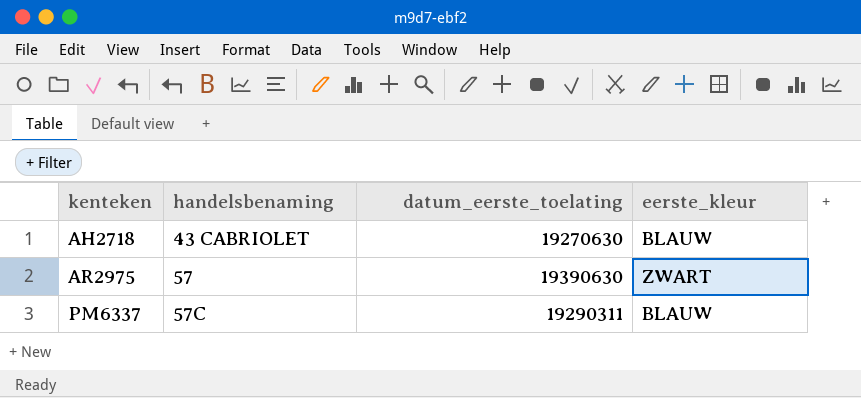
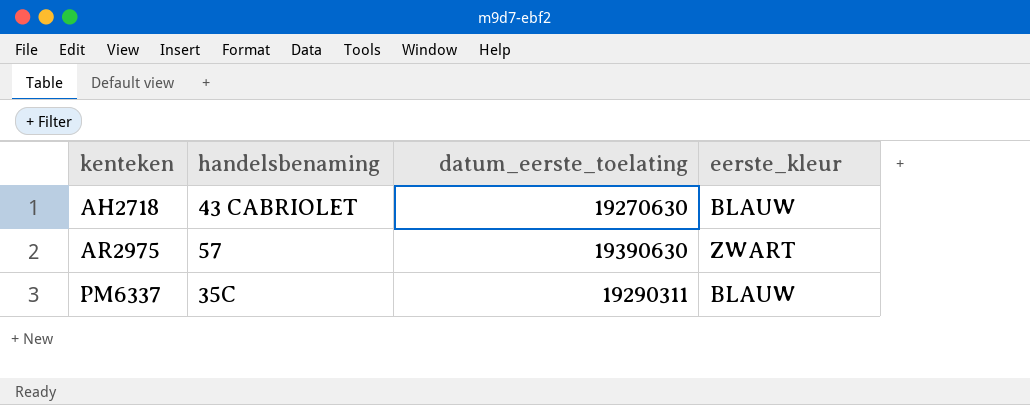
PM6337 | handelsbenaming: 57C -> 35C

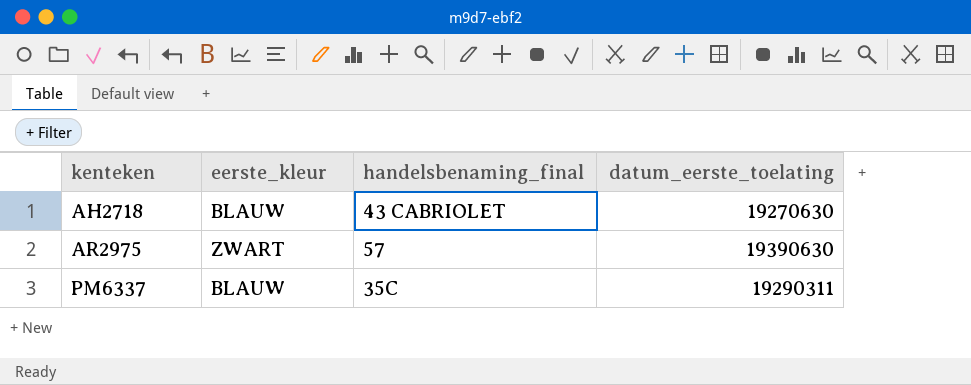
column eerste_kleur | position: 4 -> 2
column name: handelsbenaming -> handelsbenaming_final

